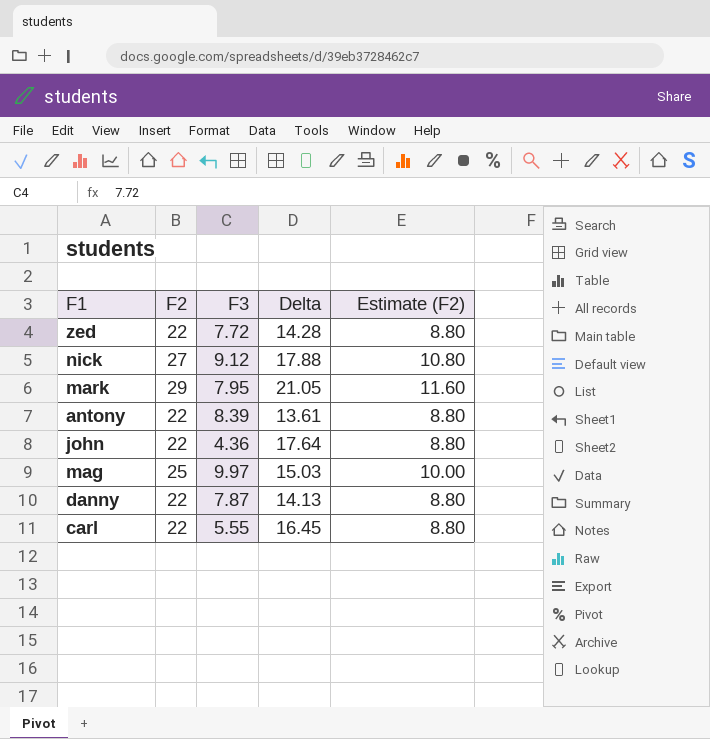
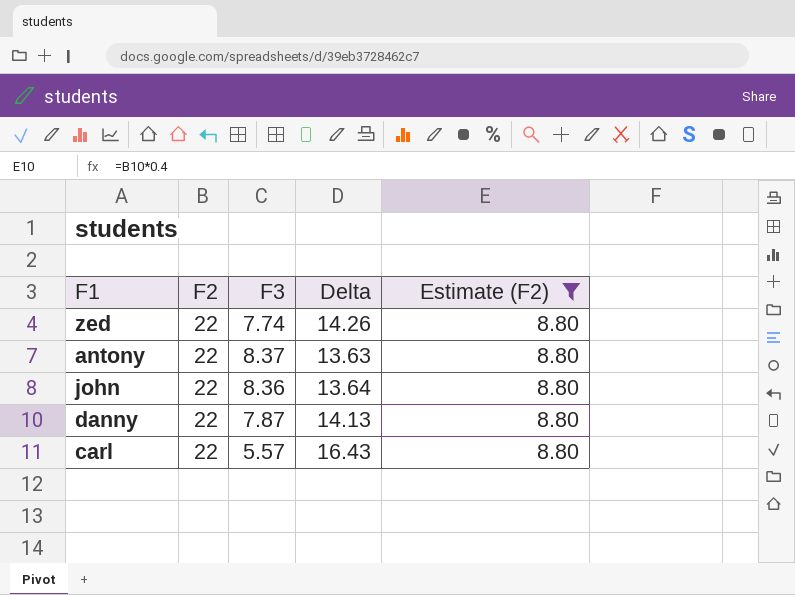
filter: none -> Estimate (F2) = 8.80
zed | F3: 7.72 -> 7.74
zed | Delta: 14.28 -> 14.26
antony | F3: 8.39 -> 8.37
antony | Delta: 13.61 -> 13.63
john | F3: 4.36 -> 8.36
john | Delta: 17.64 -> 13.64
carl | F3: 5.55 -> 5.57
carl | Delta: 16.45 -> 16.43

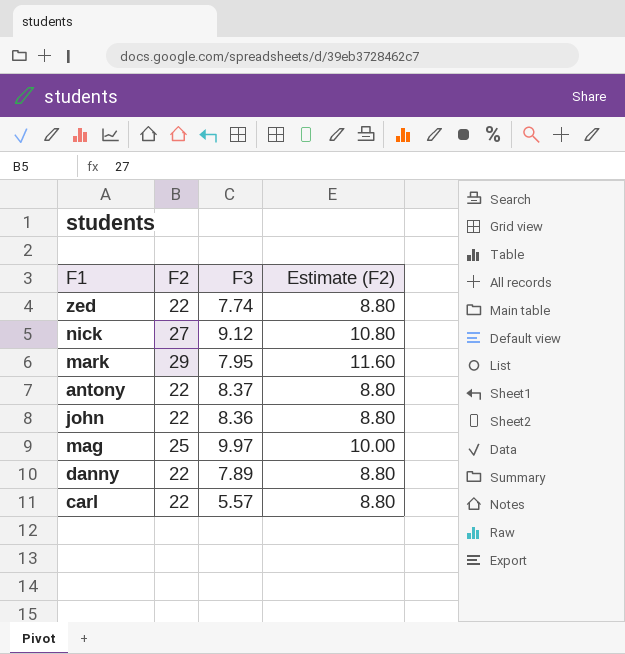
filter: Estimate (F2) = 8.80 -> none
column Delta | formula: [F2] - [F3] -> none
danny | F3: 7.87 -> 7.89

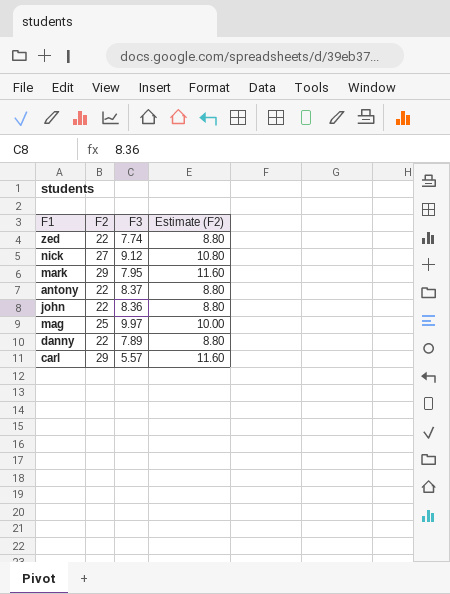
carl | F2: 22 -> 29
carl | Estimate (F2): 8.80 -> 11.60

